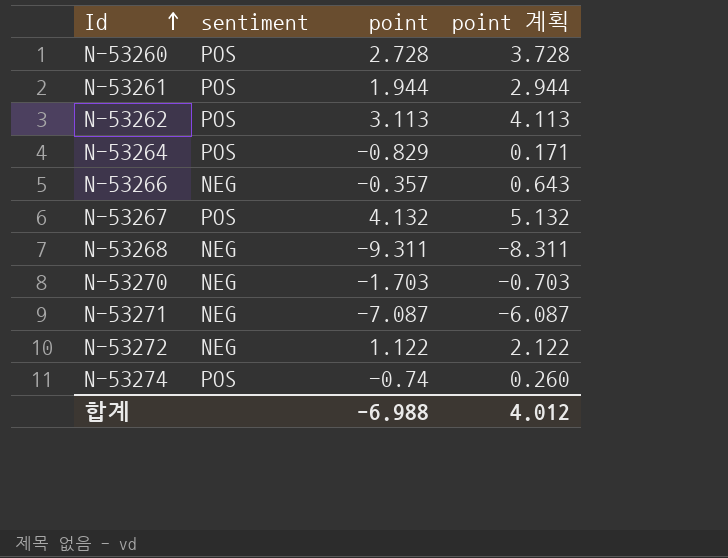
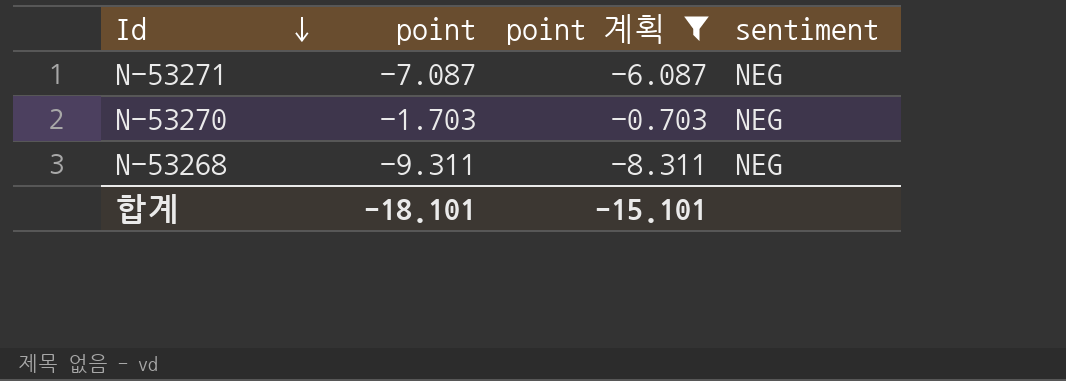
filter: none -> point 계획 <= -0.703
row order: Id ascending -> Id descending
column sentiment | position: 2 -> 4
합계 | point: -6.988 -> -18.101
합계 | point 계획: 4.012 -> -15.101

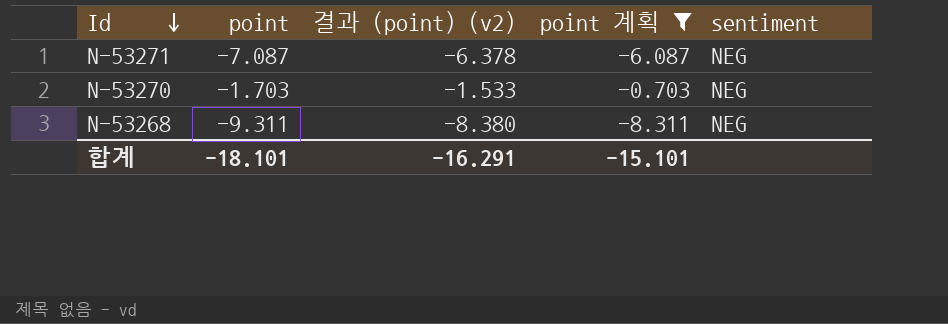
column 결과 (point) (v2) | formula: none -> [point] * 0.9

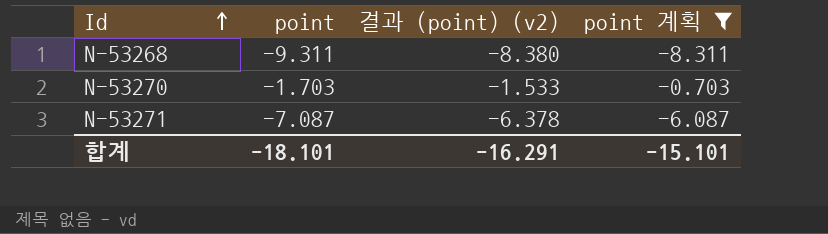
row order: Id descending -> Id ascending
column sentiment | position: 5 -> none

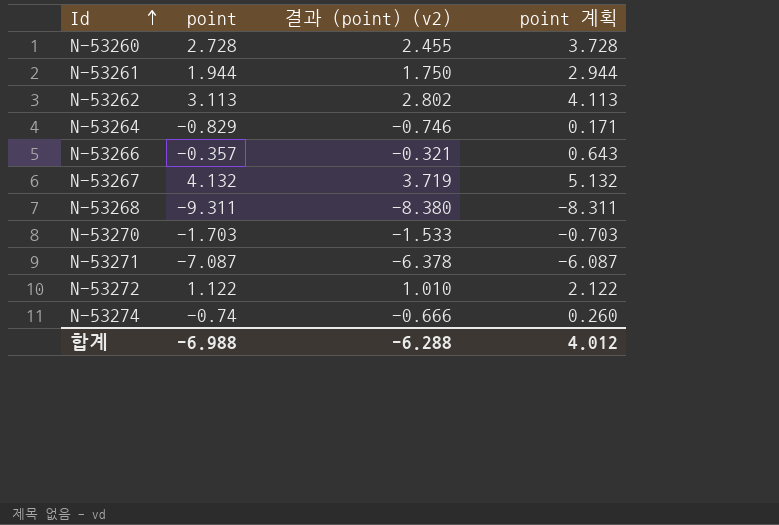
filter: point 계획 <= -0.703 -> none
합계 | point: -18.101 -> -6.988
합계 | 결과 (point) (v2): -16.291 -> -6.288
합계 | point 계획: -15.101 -> 4.012

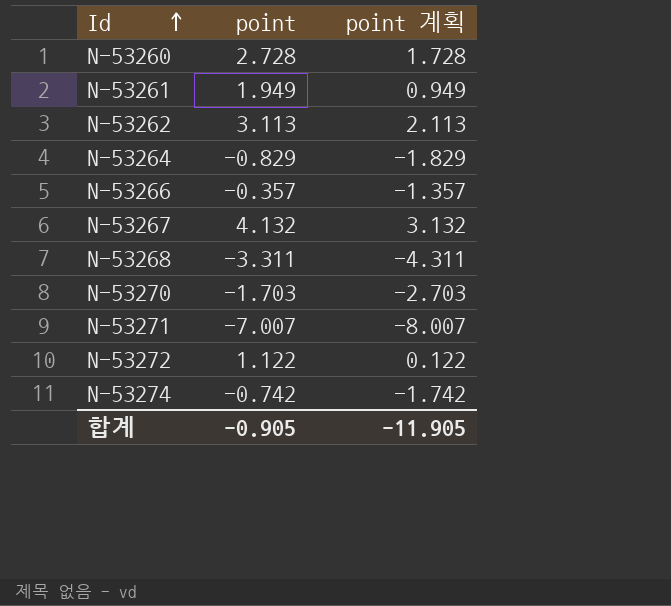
column 결과 (point) (v2) | formula: [point] * 0.9 -> none
column point 계획 | formula: [point] + 1 -> [point] - 1
N-53261 | point: 1.944 -> 1.949
N-53268 | point: -9.311 -> -3.311
N-53271 | point: -7.087 -> -7.007
N-53274 | point: -0.74 -> -0.742
합계 | point: -6.988 -> -0.905
합계 | point 계획: 4.012 -> -11.905

